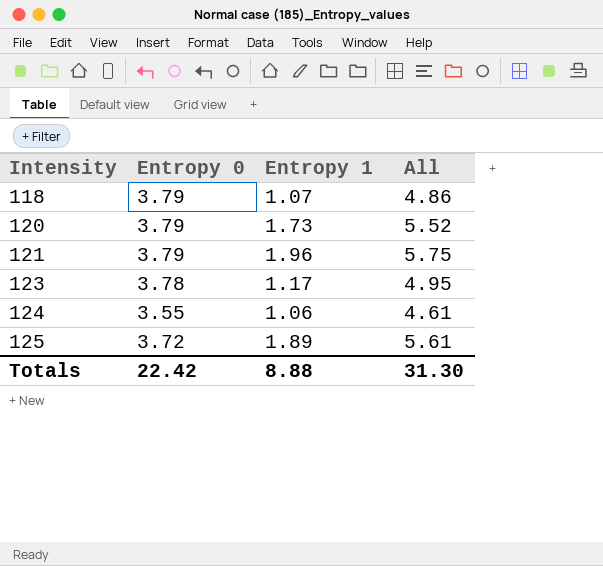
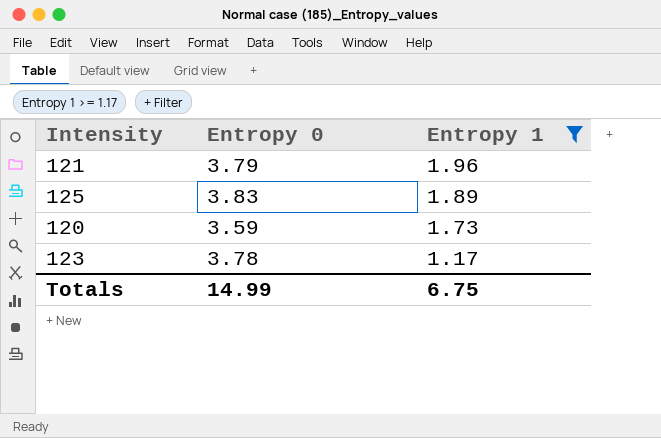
filter: none -> Entropy 1 >= 1.17
row order: Intensity ascending -> Entropy 1 descending
column All | formula: [Entropy 0] + [Entropy 1] -> none
125 | Entropy 0: 3.72 -> 3.83
120 | Entropy 0: 3.79 -> 3.59
Totals | Entropy 0: 22.42 -> 14.99
Totals | Entropy 1: 8.88 -> 6.75

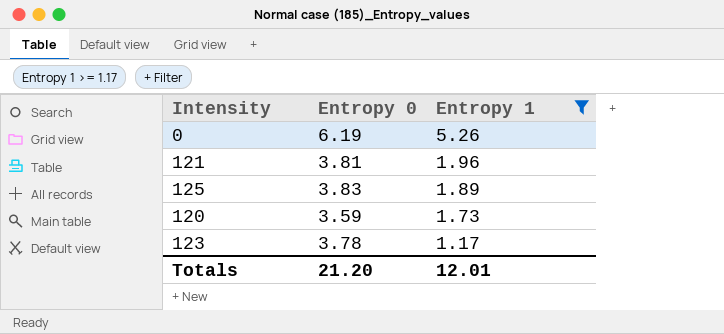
row 0: none -> 6.19 | 5.26
121 | Entropy 0: 3.79 -> 3.81
Totals | Entropy 0: 14.99 -> 21.20
Totals | Entropy 1: 6.75 -> 12.01

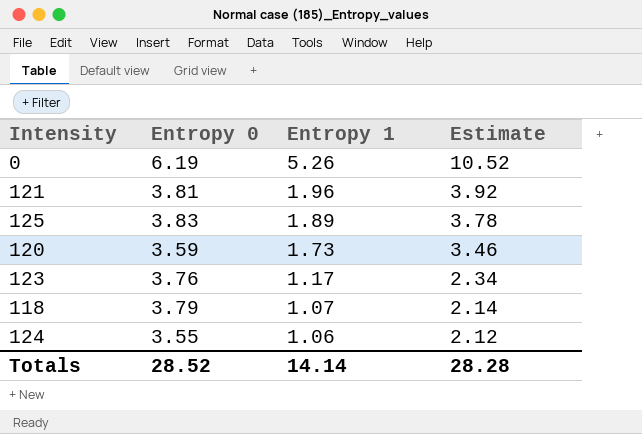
filter: Entropy 1 >= 1.17 -> none
column Estimate | formula: none -> [Entropy 1] * 2
123 | Entropy 0: 3.78 -> 3.76
Totals | Entropy 0: 21.20 -> 28.52
Totals | Entropy 1: 12.01 -> 14.14

